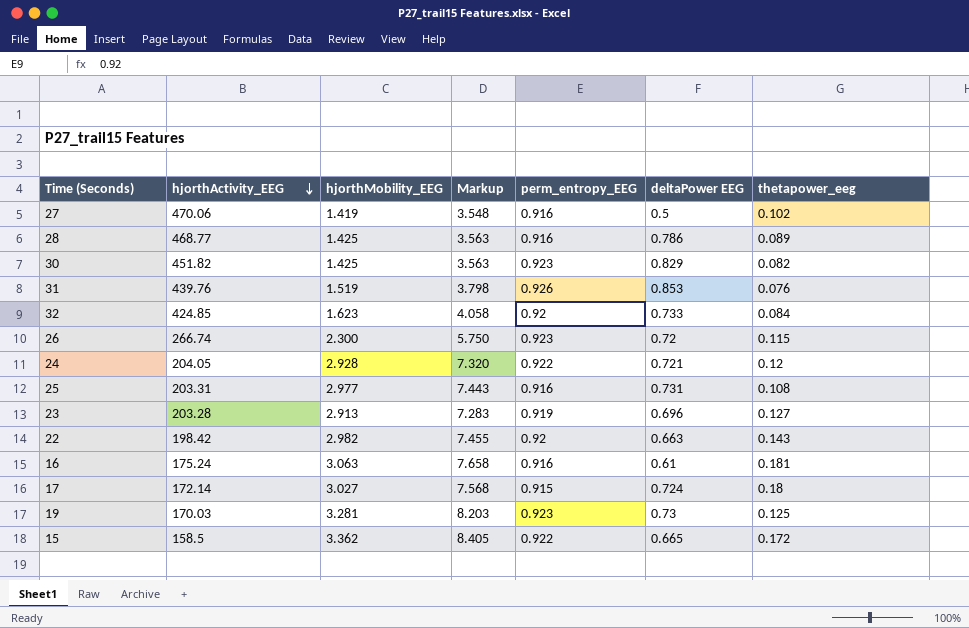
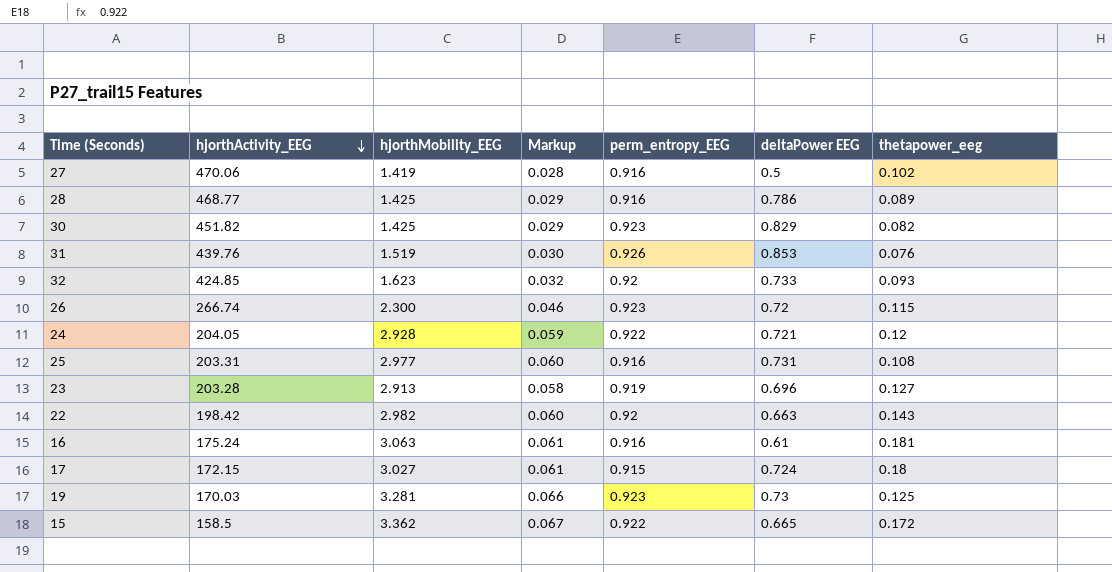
column Markup | formula: [hjorthMobility_EEG] * 2.5 -> [hjorthMobility_EEG] * 0.02
32 | thetapower_eeg: 0.084 -> 0.093
17 | hjorthActivity_EEG: 172.14 -> 172.15

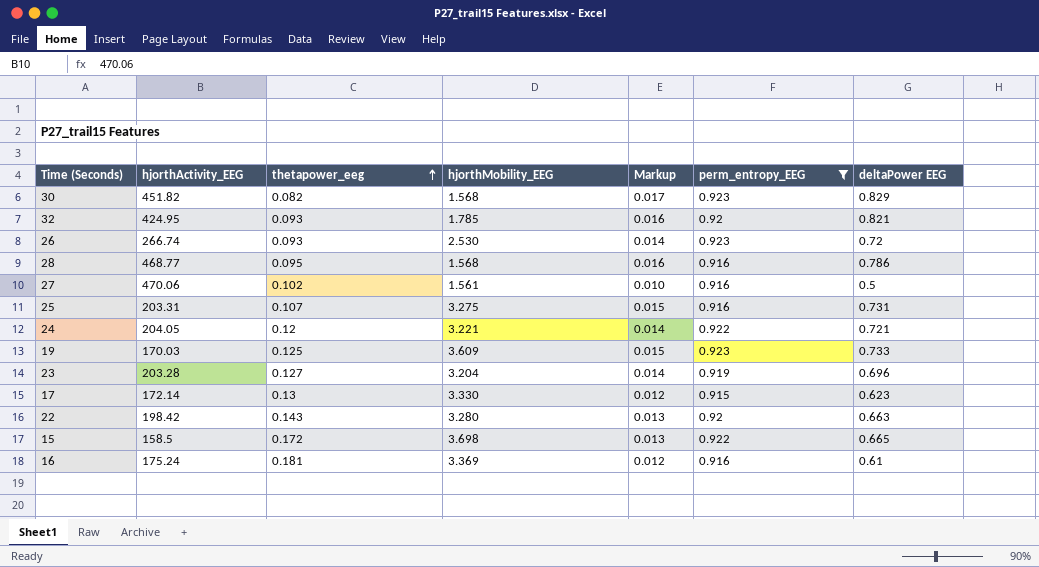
filter: none -> perm_entropy_EEG != 0.926
row order: hjorthActivity_EEG descending -> thetapower_eeg ascending
column thetapower_eeg | position: 7 -> 3
column Markup | formula: [hjorthMobility_EEG] * 0.02 -> [deltaPower EEG] * 0.02
30 | hjorthMobility_EEG: 1.425 -> 1.568
32 | hjorthActivity_EEG: 424.85 -> 424.95
32 | hjorthMobility_EEG: 1.623 -> 1.785
32 | deltaPower EEG: 0.733 -> 0.821
26 | thetapower_eeg: 0.115 -> 0.093
26 | hjorthMobility_EEG: 2.300 -> 2.530
28 | thetapower_eeg: 0.089 -> 0.095
28 | hjorthMobility_EEG: 1.425 -> 1.568
27 | hjorthMobility_EEG: 1.419 -> 1.561
25 | thetapower_eeg: 0.108 -> 0.107
25 | hjorthMobility_EEG: 2.977 -> 3.275
24 | hjorthMobility_EEG: 2.928 -> 3.221
19 | hjorthMobility_EEG: 3.281 -> 3.609
19 | deltaPower EEG: 0.73 -> 0.733
23 | hjorthMobility_EEG: 2.913 -> 3.204
17 | hjorthActivity_EEG: 172.15 -> 172.14
17 | thetapower_eeg: 0.18 -> 0.13
17 | hjorthMobility_EEG: 3.027 -> 3.330
17 | deltaPower EEG: 0.724 -> 0.623
22 | hjorthMobility_EEG: 2.982 -> 3.280
15 | hjorthMobility_EEG: 3.362 -> 3.698
16 | hjorthMobility_EEG: 3.063 -> 3.369

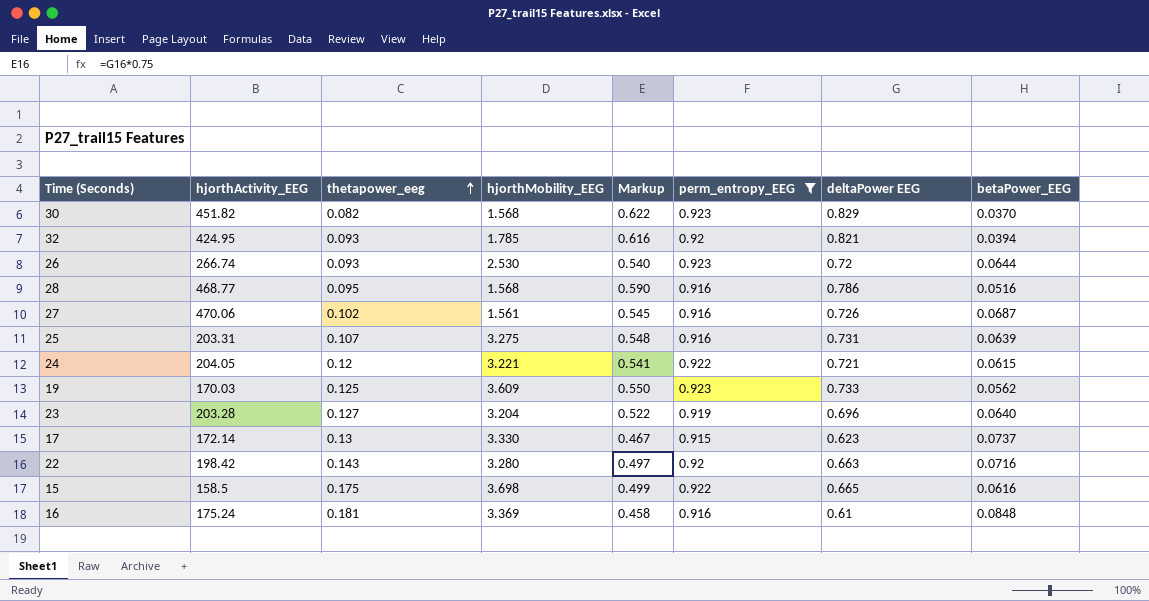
column Markup | formula: [deltaPower EEG] * 0.02 -> [deltaPower EEG] * 0.75
column betaPower_EEG | position: none -> 8
27 | deltaPower EEG: 0.5 -> 0.726
15 | thetapower_eeg: 0.172 -> 0.175

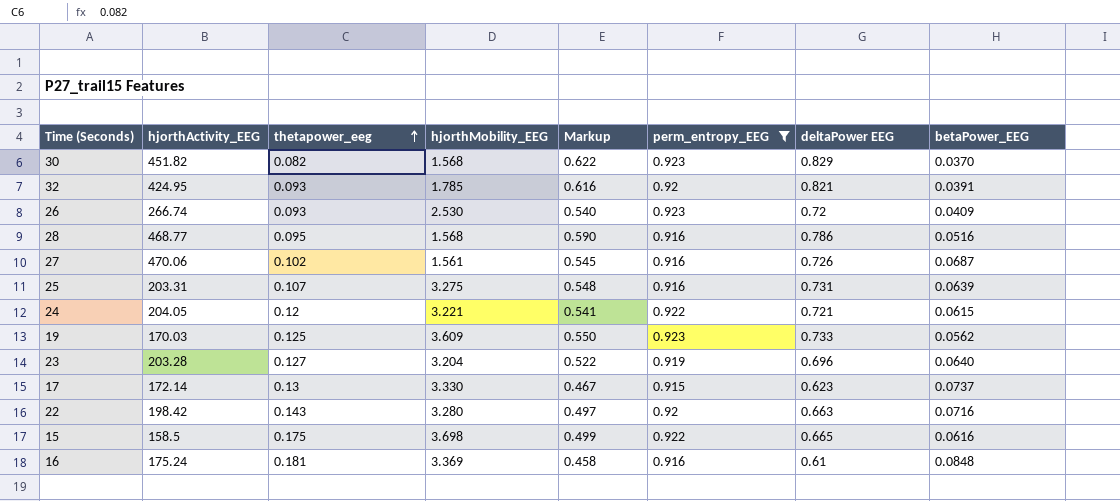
32 | betaPower_EEG: 0.0394 -> 0.0391
26 | betaPower_EEG: 0.0644 -> 0.0409

